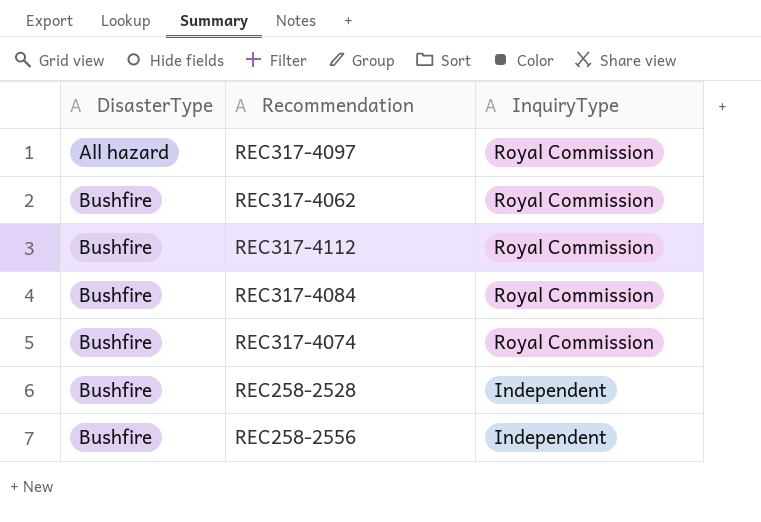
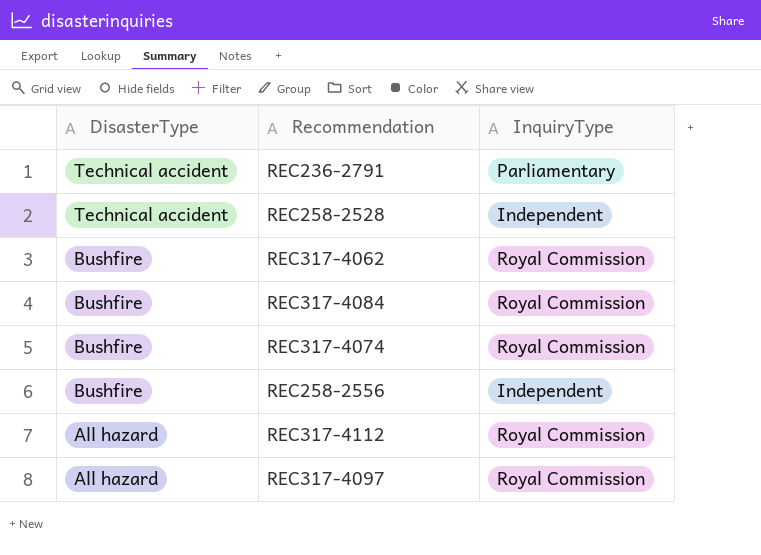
row order: DisasterType ascending -> DisasterType descending
row REC236-2791: none -> Technical accident | Parliamentary
REC258-2528 | DisasterType: Bushfire -> Technical accident
REC317-4112 | DisasterType: Bushfire -> All hazard

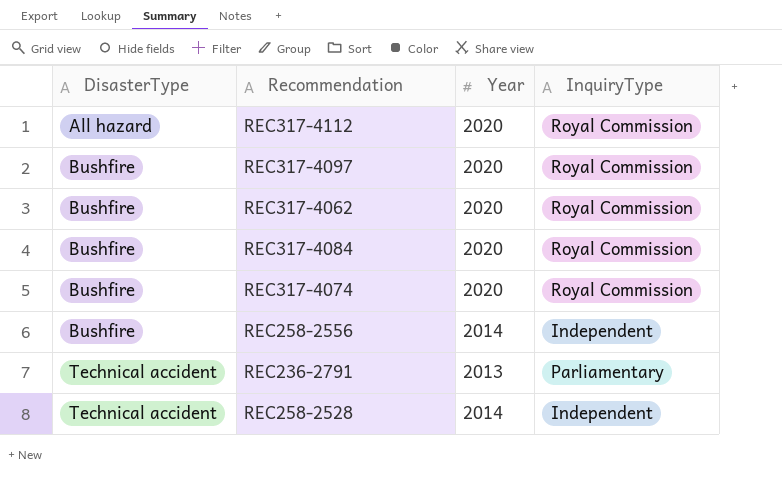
row order: DisasterType descending -> DisasterType ascending
column Year | position: none -> 3
REC317-4097 | DisasterType: All hazard -> Bushfire

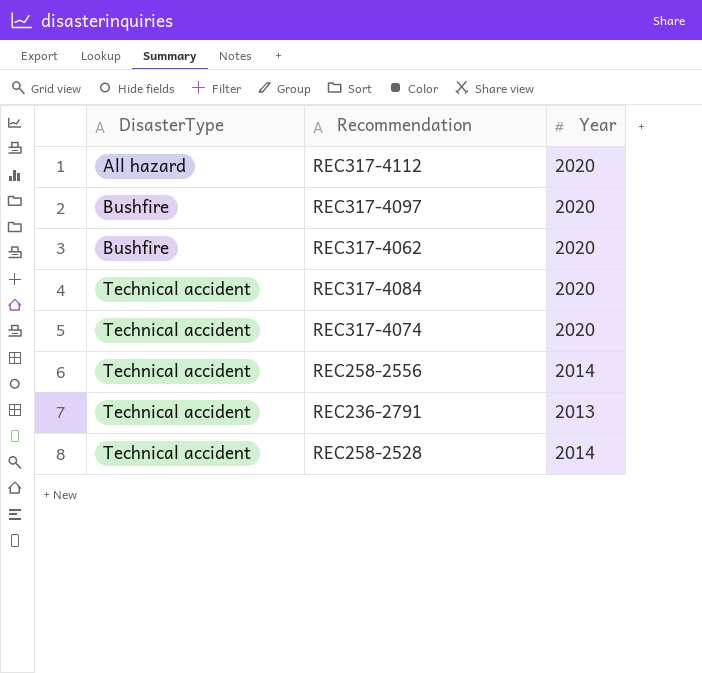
column InquiryType | position: 4 -> none
REC317-4084 | DisasterType: Bushfire -> Technical accident
REC317-4074 | DisasterType: Bushfire -> Technical accident
REC258-2556 | DisasterType: Bushfire -> Technical accident

